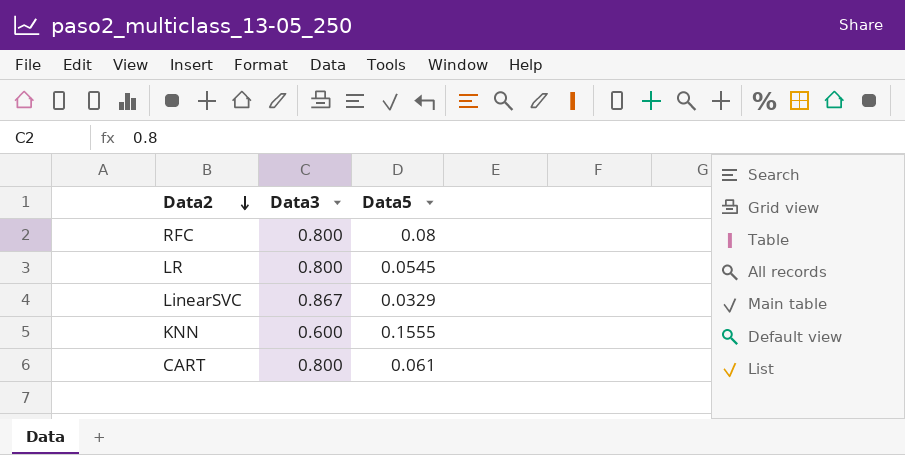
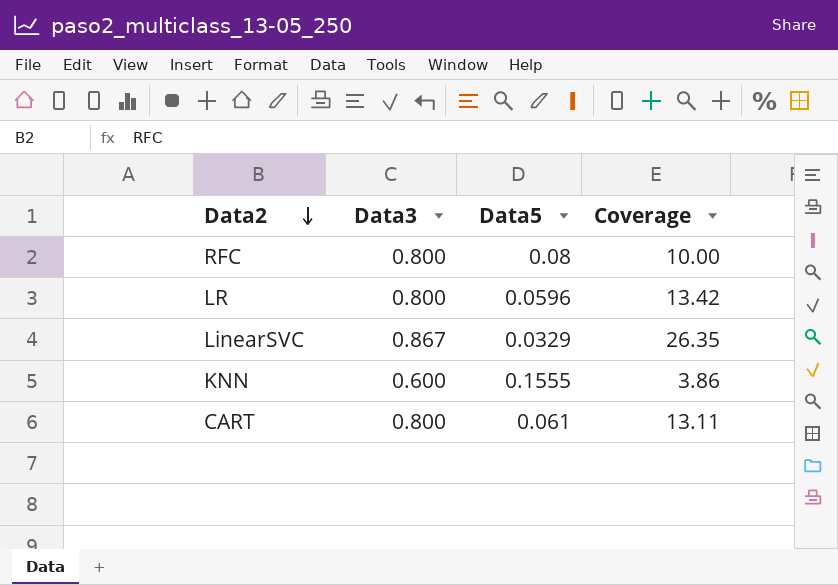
column Coverage | formula: none -> [Data3] / [Data5]
LR | Data5: 0.0545 -> 0.0596

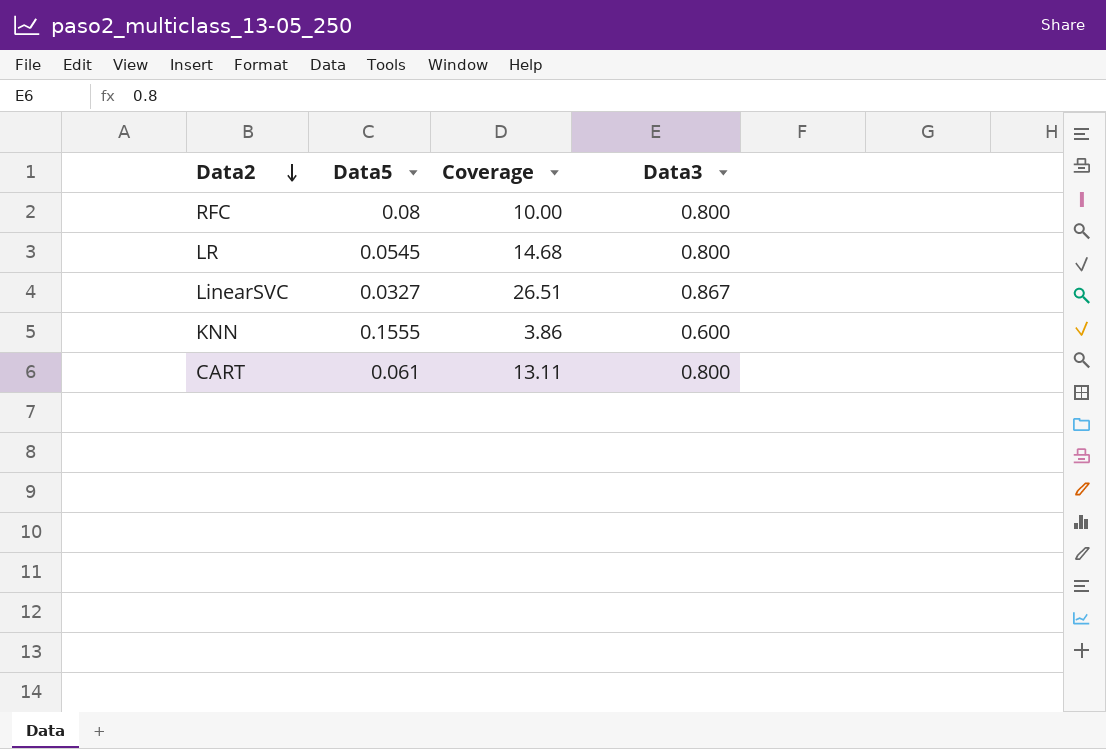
column Data3 | position: 2 -> 4
LR | Data5: 0.0596 -> 0.0545
LR | Coverage: 13.42 -> 14.68
LinearSVC | Data5: 0.0329 -> 0.0327
LinearSVC | Coverage: 26.35 -> 26.51

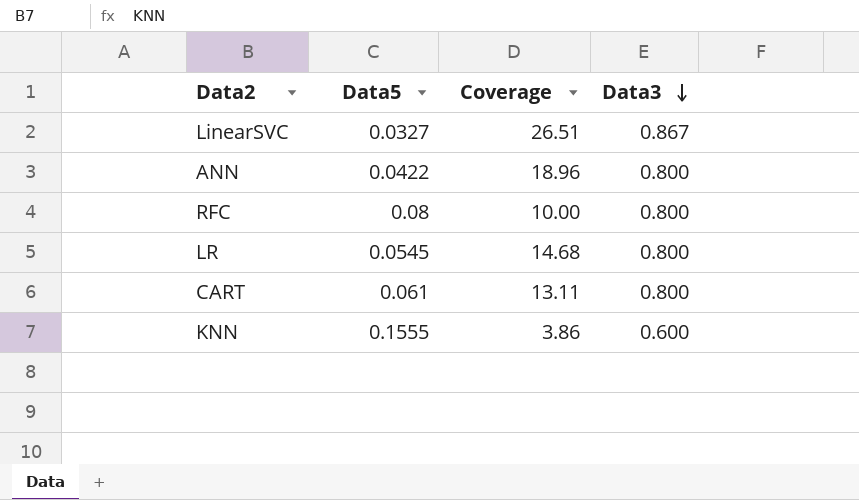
row order: Data2 descending -> Data3 descending
row ANN: none -> 0.0422 | 18.96 | 0.800

